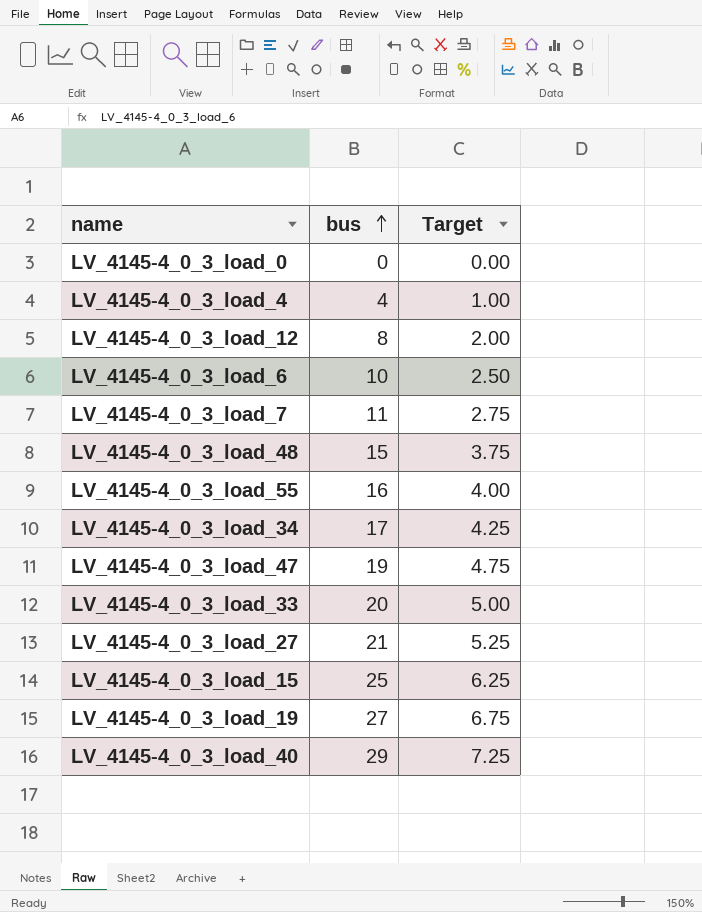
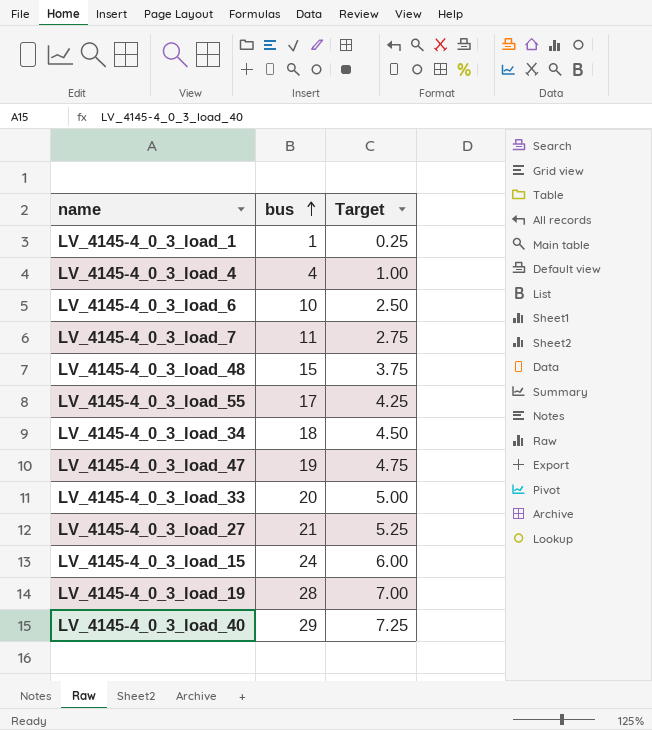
row LV_4145-4_0_3_load_0: 0 | 0.00 -> none
row LV_4145-4_0_3_load_12: 8 | 2.00 -> none
row LV_4145-4_0_3_load_1: none -> 1 | 0.25
LV_4145-4_0_3_load_55 | bus: 16 -> 17
LV_4145-4_0_3_load_55 | Target: 4.00 -> 4.25
LV_4145-4_0_3_load_34 | bus: 17 -> 18
LV_4145-4_0_3_load_34 | Target: 4.25 -> 4.50
LV_4145-4_0_3_load_15 | bus: 25 -> 24
LV_4145-4_0_3_load_15 | Target: 6.25 -> 6.00
LV_4145-4_0_3_load_19 | bus: 27 -> 28
LV_4145-4_0_3_load_19 | Target: 6.75 -> 7.00

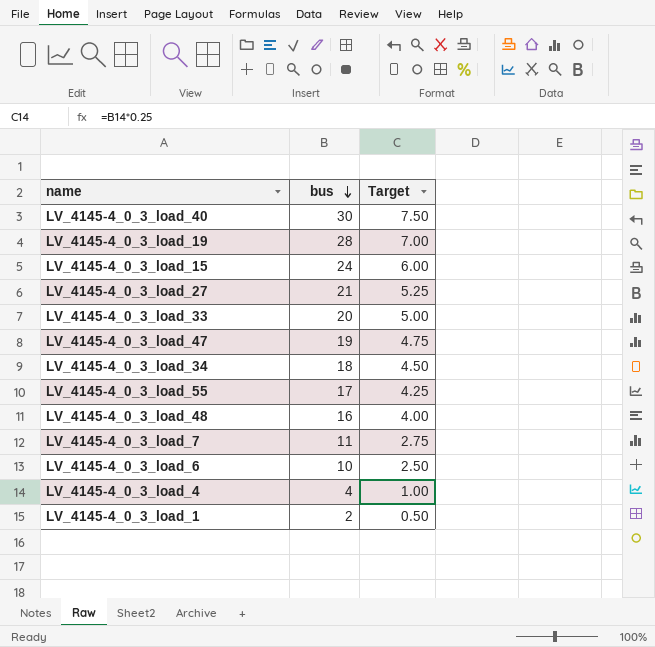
row order: bus ascending -> bus descending
LV_4145-4_0_3_load_40 | bus: 29 -> 30
LV_4145-4_0_3_load_40 | Target: 7.25 -> 7.50
LV_4145-4_0_3_load_48 | bus: 15 -> 16
LV_4145-4_0_3_load_48 | Target: 3.75 -> 4.00
LV_4145-4_0_3_load_1 | bus: 1 -> 2
LV_4145-4_0_3_load_1 | Target: 0.25 -> 0.50

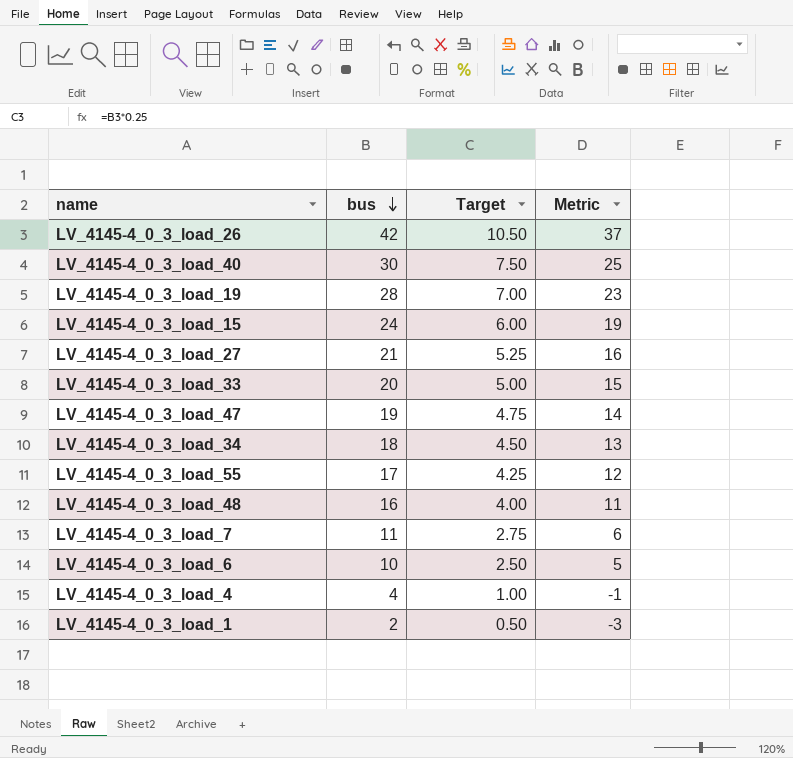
column Metric | formula: none -> [bus] - 5
row LV_4145-4_0_3_load_26: none -> 42 | 10.50 | 37

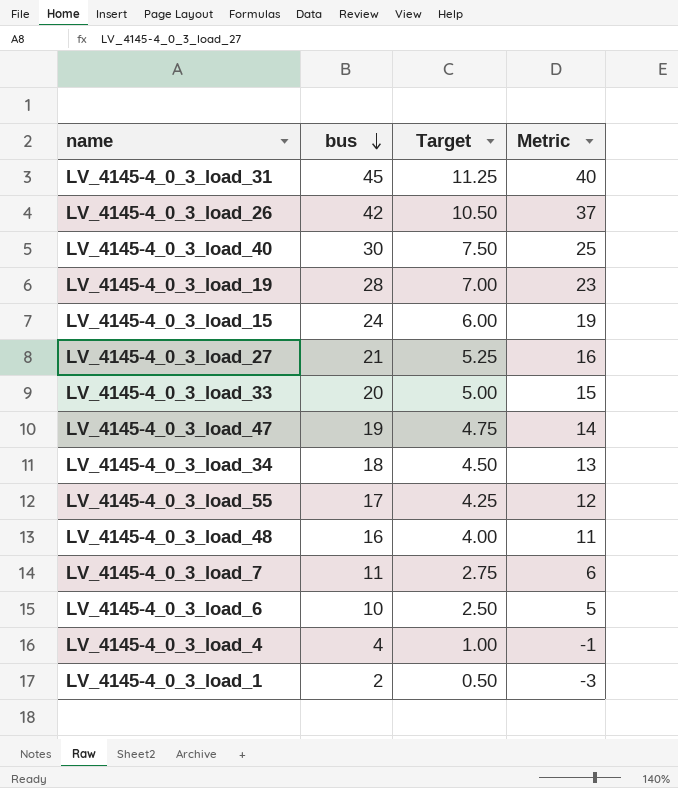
row LV_4145-4_0_3_load_31: none -> 45 | 11.25 | 40

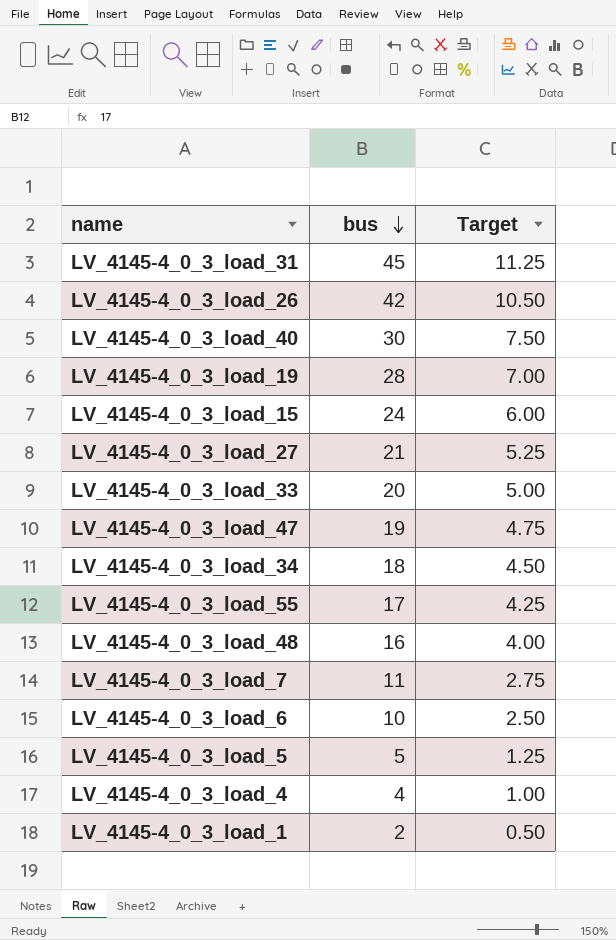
column Metric | formula: [bus] - 5 -> none
row LV_4145-4_0_3_load_5: none -> 5 | 1.25

